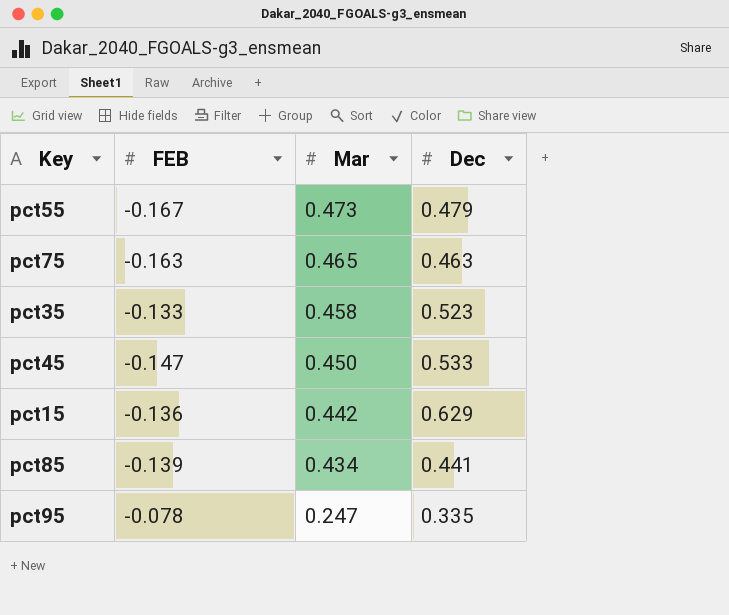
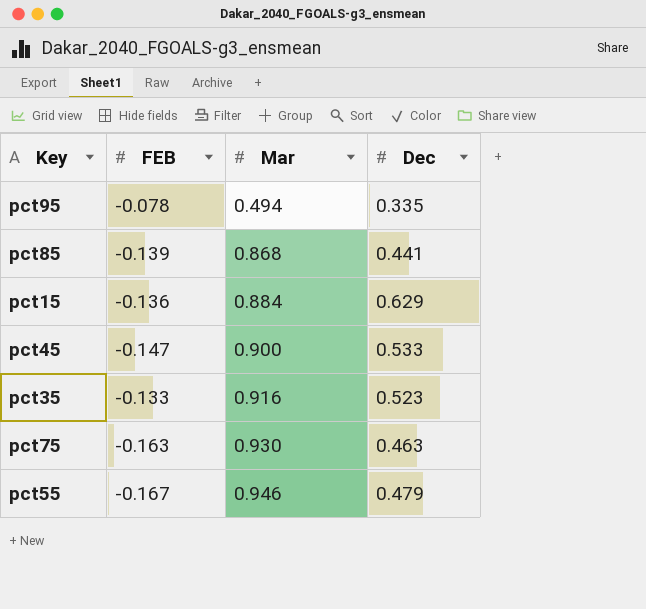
row order: Mar descending -> Mar ascending
pct95 | Mar: 0.247 -> 0.494
pct85 | Mar: 0.434 -> 0.868
pct15 | Mar: 0.442 -> 0.884
pct45 | Mar: 0.450 -> 0.900
pct35 | Mar: 0.458 -> 0.916
pct75 | Mar: 0.465 -> 0.930
pct55 | Mar: 0.473 -> 0.946

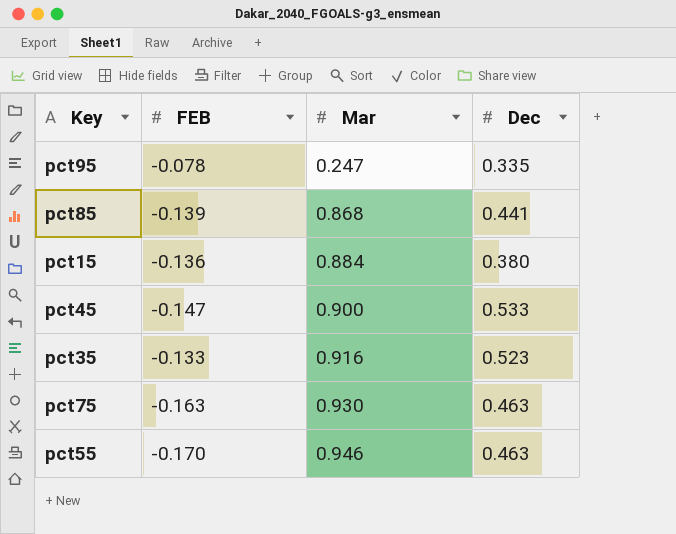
pct95 | Mar: 0.494 -> 0.247
pct15 | Dec: 0.629 -> 0.380
pct55 | FEB: -0.167 -> -0.170
pct55 | Dec: 0.479 -> 0.463

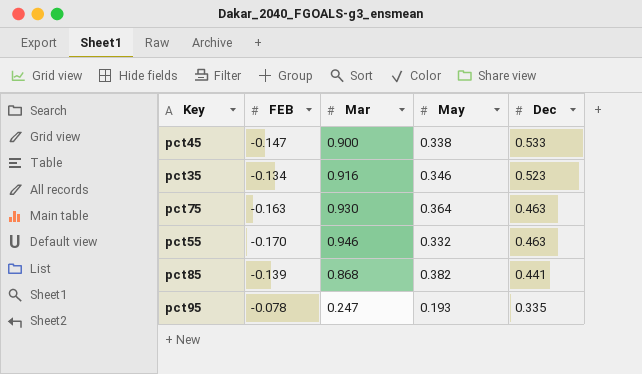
row order: Mar ascending -> Dec descending
column May | position: none -> 4
row pct15: -0.136 | 0.884 | 0.380 -> none
pct35 | FEB: -0.133 -> -0.134

